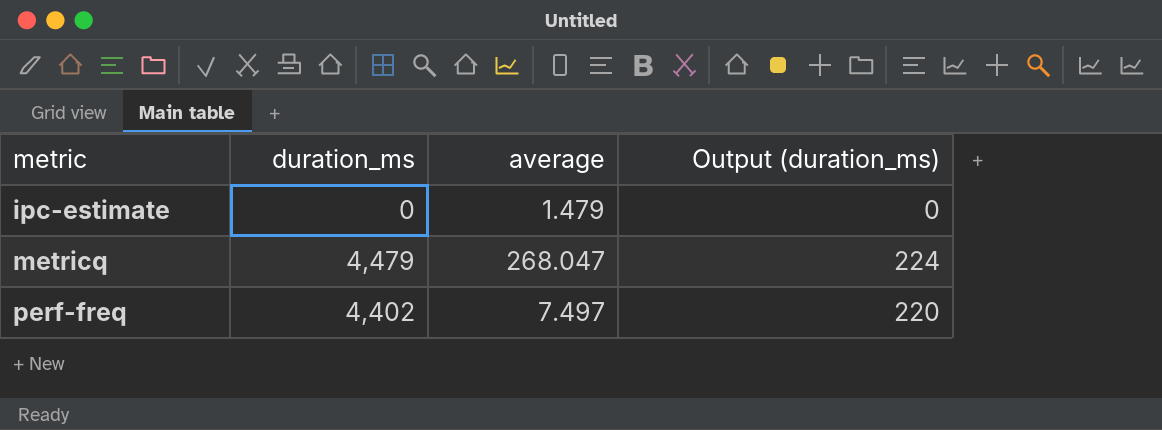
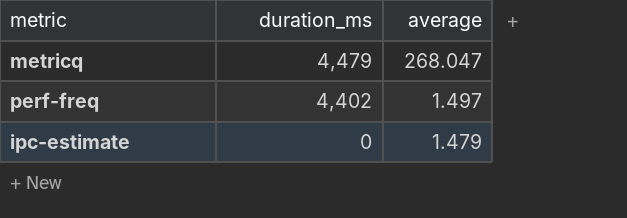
row order: metric ascending -> duration_ms descending
column Output (duration_ms) | formula: [duration_ms] * 0.05 -> none
perf-freq | average: 7.497 -> 1.497

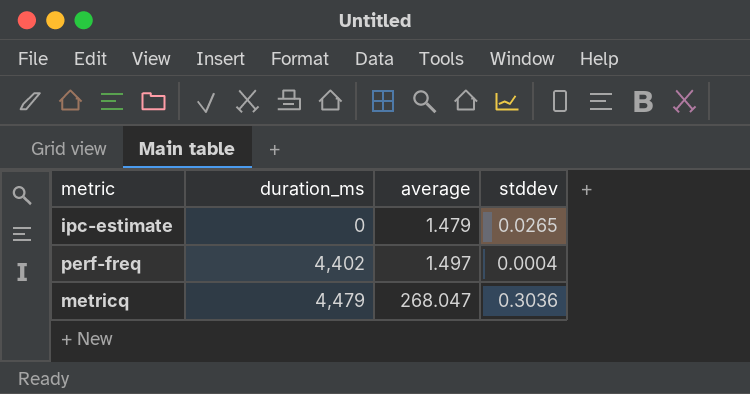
row order: duration_ms descending -> duration_ms ascending
column stddev | position: none -> 4

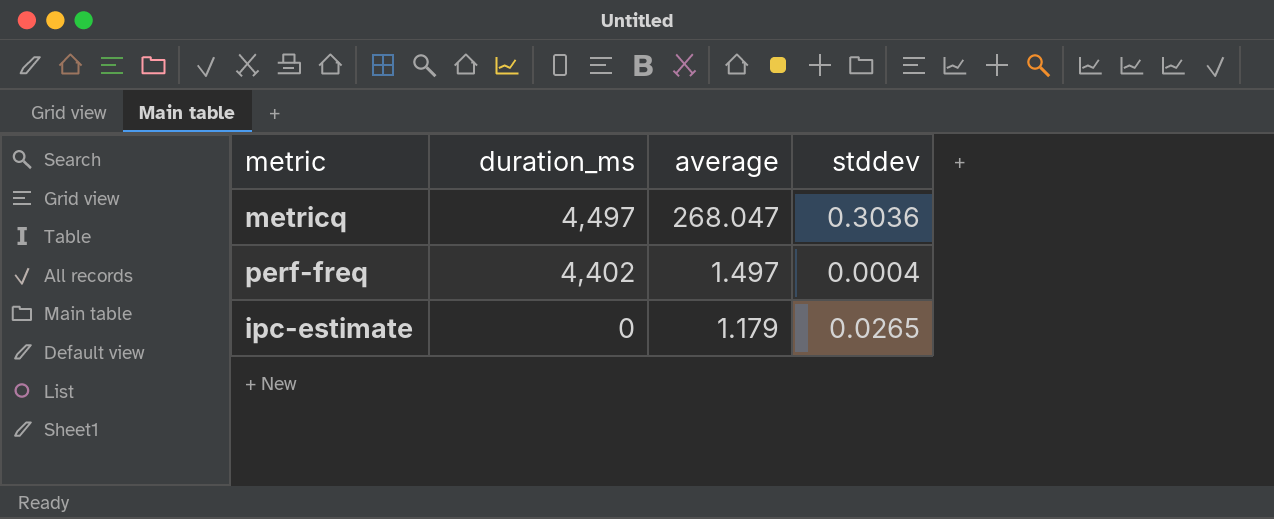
row order: duration_ms ascending -> duration_ms descending
metricq | duration_ms: 4,479 -> 4,497
ipc-estimate | average: 1.479 -> 1.179

